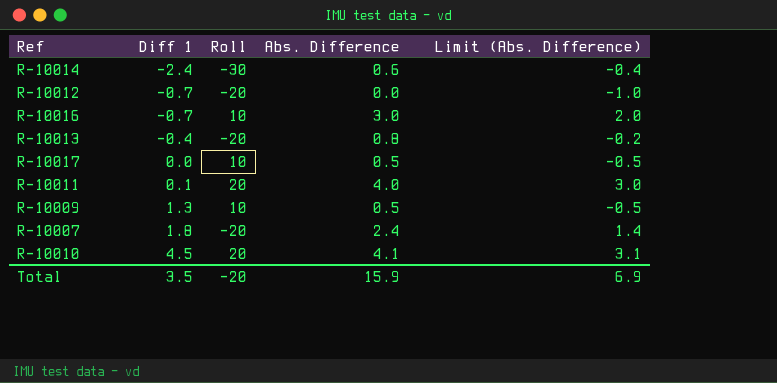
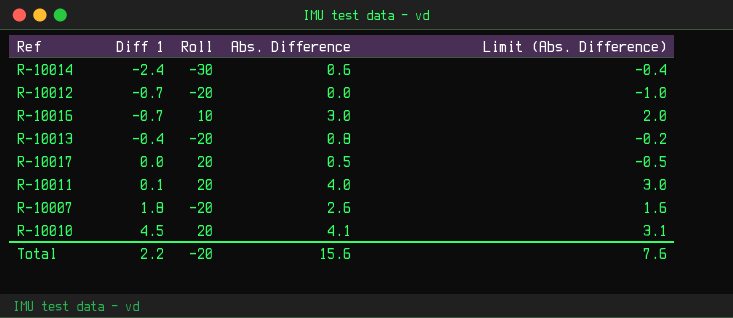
row R-10009: 1.3 | 10 | 0.5 | -0.5 -> none
R-10017 | Roll: 10 -> 20
R-10007 | Abs. Difference: 2.4 -> 2.6
R-10007 | Limit (Abs. Difference): 1.4 -> 1.6
Total | Diff 1: 3.5 -> 2.2
Total | Abs. Difference: 15.9 -> 15.6
Total | Limit (Abs. Difference): 6.9 -> 7.6

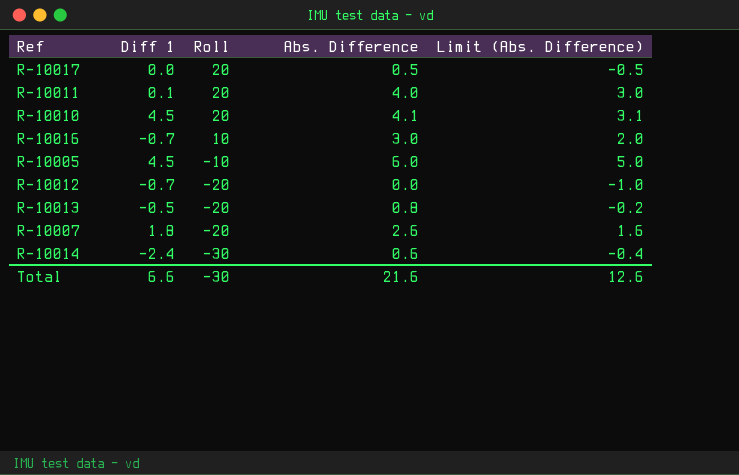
row order: Diff 1 ascending -> Roll descending
row R-10005: none -> 4.5 | -10 | 6.0 | 5.0
R-10013 | Diff 1: -0.4 -> -0.5
Total | Diff 1: 2.2 -> 6.6
Total | Roll: -20 -> -30
Total | Abs. Difference: 15.6 -> 21.6
Total | Limit (Abs. Difference): 7.6 -> 12.6

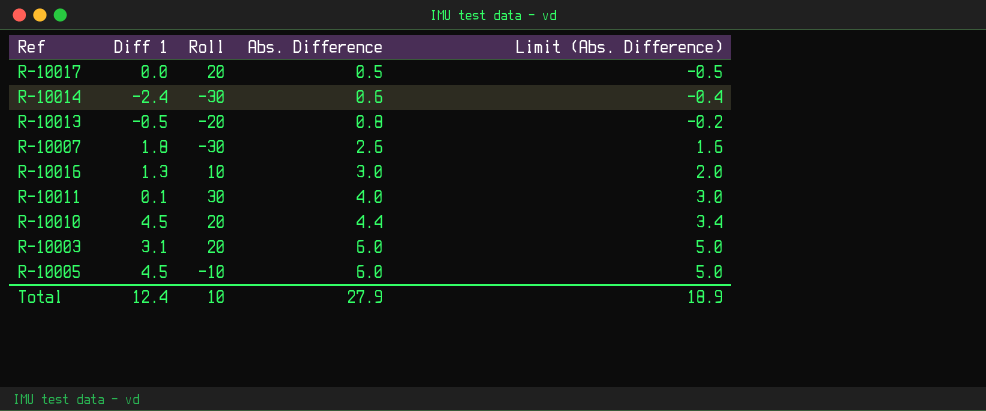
row order: Roll descending -> Abs. Difference ascending
row R-10012: -0.7 | -20 | 0.0 | -1.0 -> none
R-10007 | Roll: -20 -> -30
R-10016 | Diff 1: -0.7 -> 1.3
R-10011 | Roll: 20 -> 30
R-10010 | Abs. Difference: 4.1 -> 4.4
R-10010 | Limit (Abs. Difference): 3.1 -> 3.4
row R-10003: none -> 3.1 | 20 | 6.0 | 5.0
Total | Diff 1: 6.6 -> 12.4
Total | Roll: -30 -> 10
Total | Abs. Difference: 21.6 -> 27.9
Total | Limit (Abs. Difference): 12.6 -> 18.9

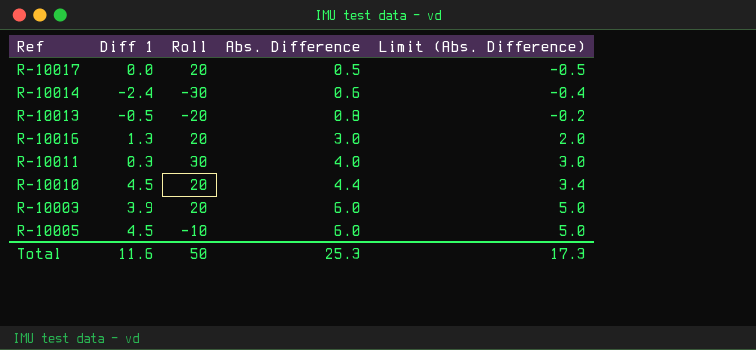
row R-10007: 1.8 | -30 | 2.6 | 1.6 -> none
R-10016 | Roll: 10 -> 20
R-10011 | Diff 1: 0.1 -> 0.3
R-10003 | Diff 1: 3.1 -> 3.9
Total | Diff 1: 12.4 -> 11.6
Total | Roll: 10 -> 50
Total | Abs. Difference: 27.9 -> 25.3
Total | Limit (Abs. Difference): 18.9 -> 17.3

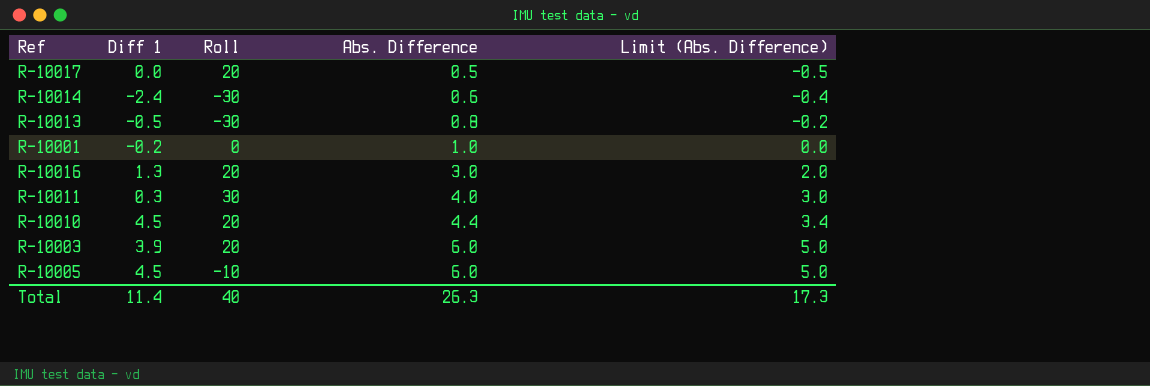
R-10013 | Roll: -20 -> -30
row R-10001: none -> -0.2 | 0 | 1.0 | 0.0
Total | Diff 1: 11.6 -> 11.4
Total | Roll: 50 -> 40
Total | Abs. Difference: 25.3 -> 26.3

